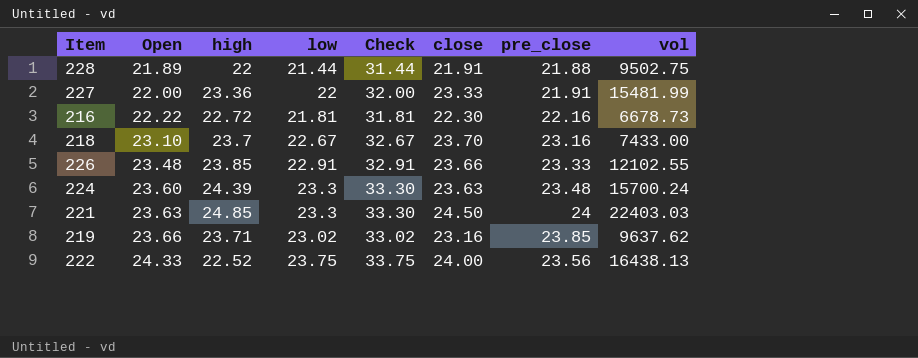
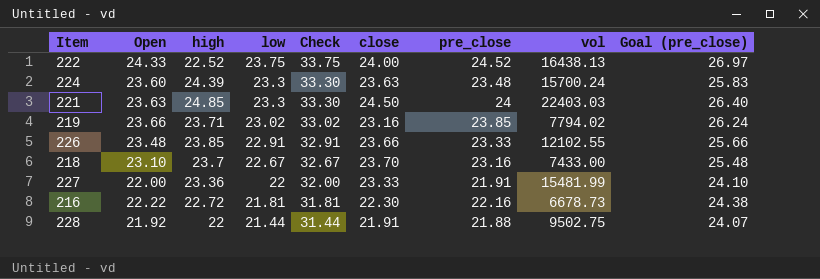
row order: Open ascending -> low descending
column Goal (pre_close) | formula: none -> [pre_close] * 1.1
222 | pre_close: 23.56 -> 24.52
219 | vol: 9637.62 -> 7794.02
228 | Open: 21.89 -> 21.92

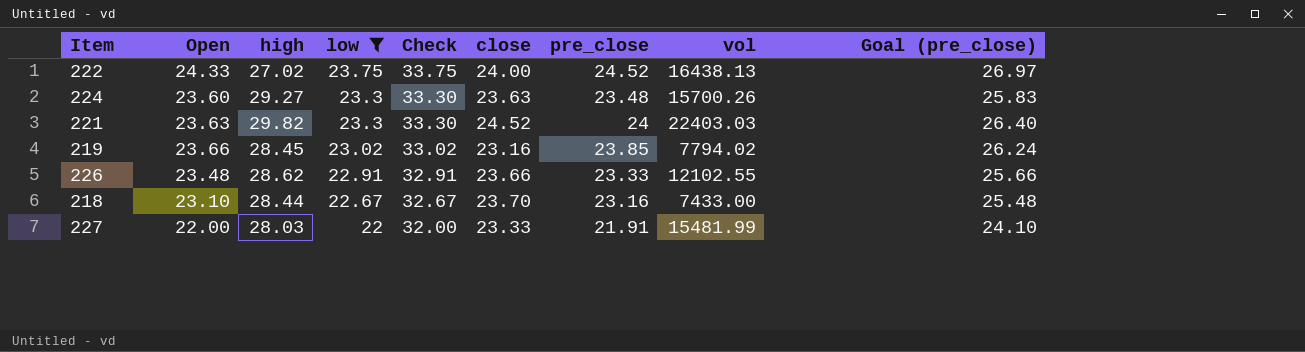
filter: none -> low >= 22
222 | high: 22.52 -> 27.02
224 | high: 24.39 -> 29.27
224 | vol: 15700.24 -> 15700.26
221 | high: 24.85 -> 29.82
221 | close: 24.50 -> 24.52
219 | high: 23.71 -> 28.45
226 | high: 23.85 -> 28.62
218 | high: 23.7 -> 28.44
227 | high: 23.36 -> 28.03

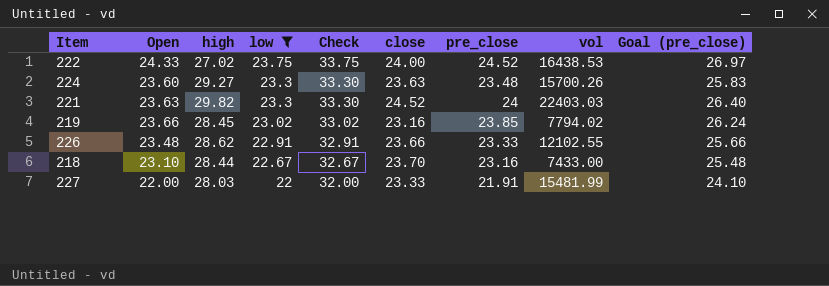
222 | vol: 16438.13 -> 16438.53

